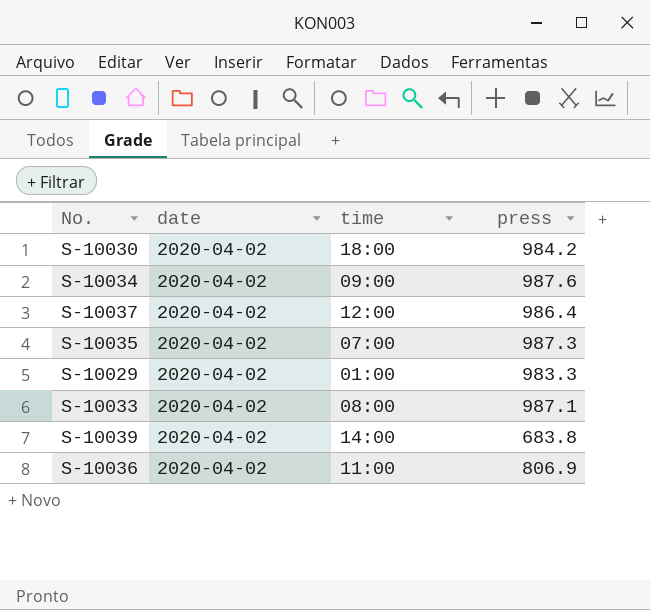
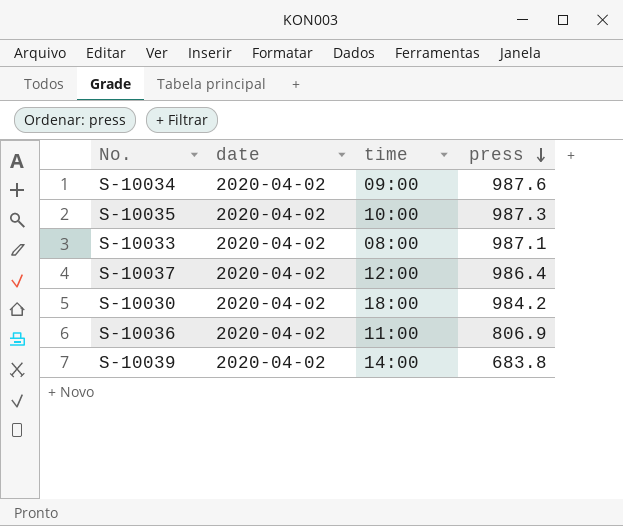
row order: none -> press descending
row S-10029: 2020-04-02 | 01:00 | 983.3 -> none
S-10035 | time: 07:00 -> 10:00

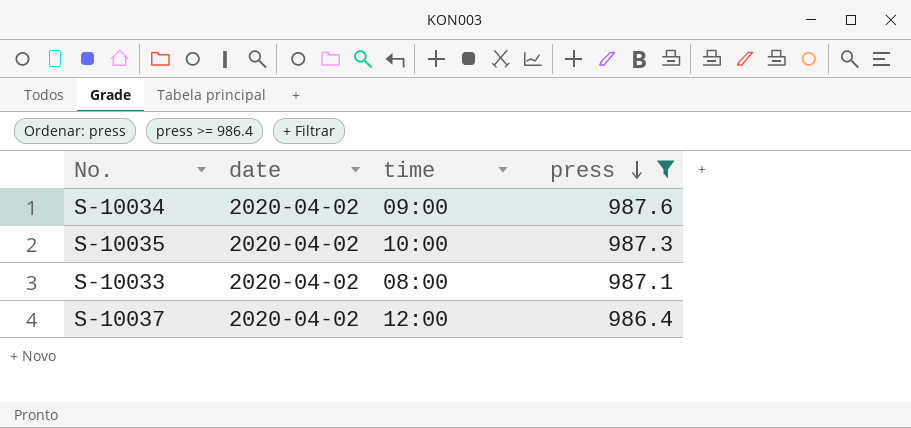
filter: none -> press >= 986.4

